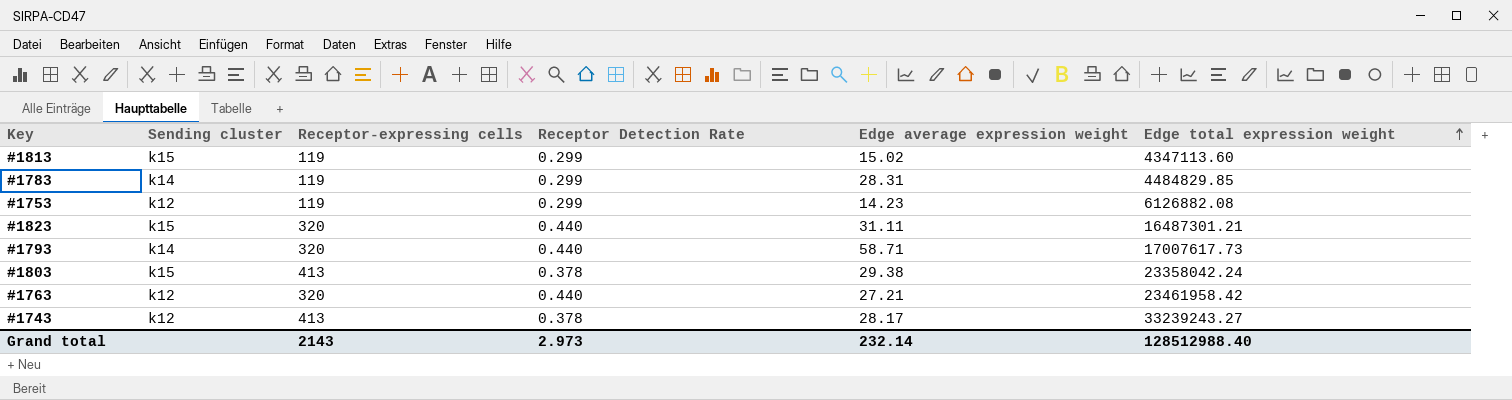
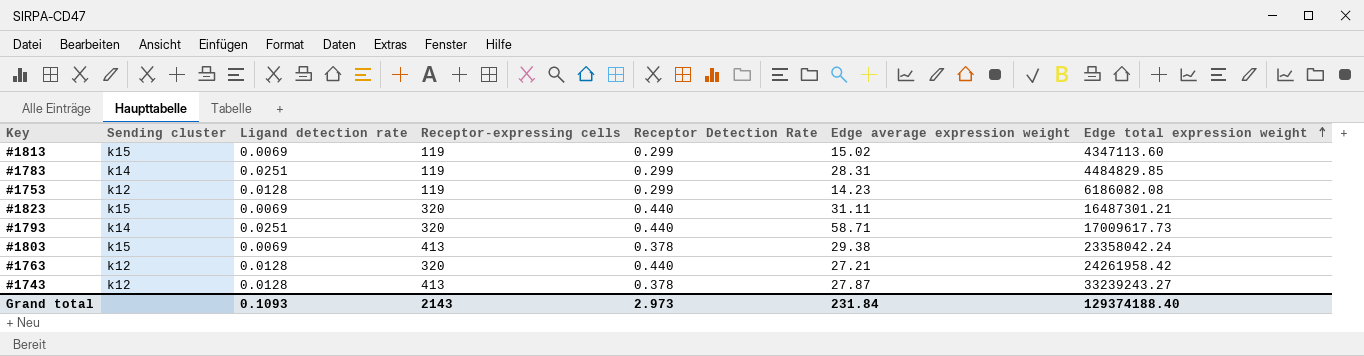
column Ligand detection rate | position: none -> 3
#1753 | Edge total expression weight: 6126882.08 -> 6186082.08
#1793 | Edge total expression weight: 17007617.73 -> 17009617.73
#1763 | Edge total expression weight: 23461958.42 -> 24261958.42
#1743 | Edge average expression weight: 28.17 -> 27.87
Grand total | Edge average expression weight: 232.14 -> 231.84
Grand total | Edge total expression weight: 128512988.40 -> 129374188.40

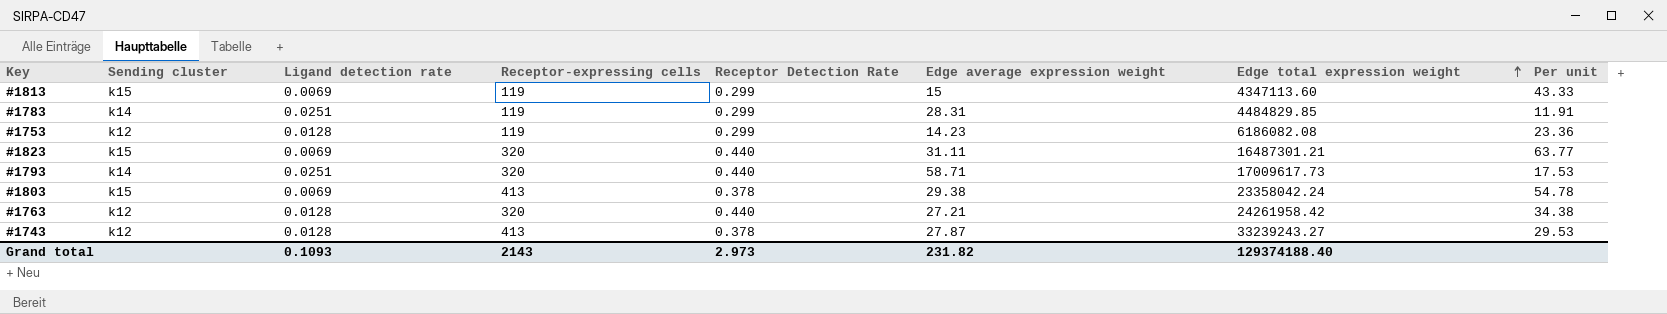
column Per unit | formula: none -> [Receptor Detection Rate] / [Ligand detection rate]
#1813 | Edge average expression weight: 15.02 -> 15
Grand total | Edge average expression weight: 231.84 -> 231.82

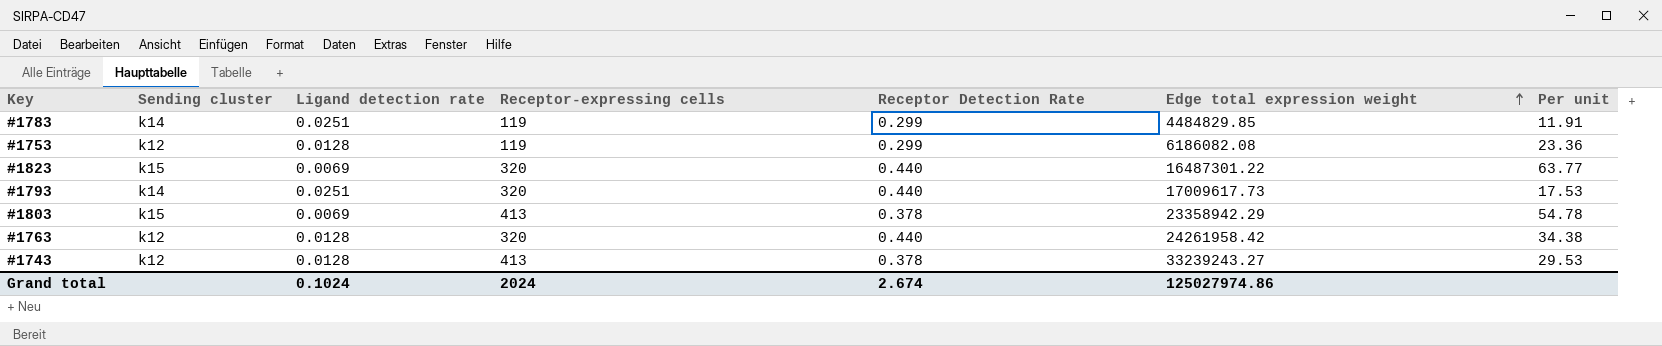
column Edge average expression weight | position: 6 -> none
row #1813: k15 | 0.0069 | 119 | 0.299 | 15 | 4347113.60 | 43.33 -> none
#1823 | Edge total expression weight: 16487301.21 -> 16487301.22
#1803 | Edge total expression weight: 23358042.24 -> 23358942.29
Grand total | Ligand detection rate: 0.1093 -> 0.1024
Grand total | Receptor-expressing cells: 2143 -> 2024
Grand total | Receptor Detection Rate: 2.973 -> 2.674
Grand total | Edge total expression weight: 129374188.40 -> 125027974.86

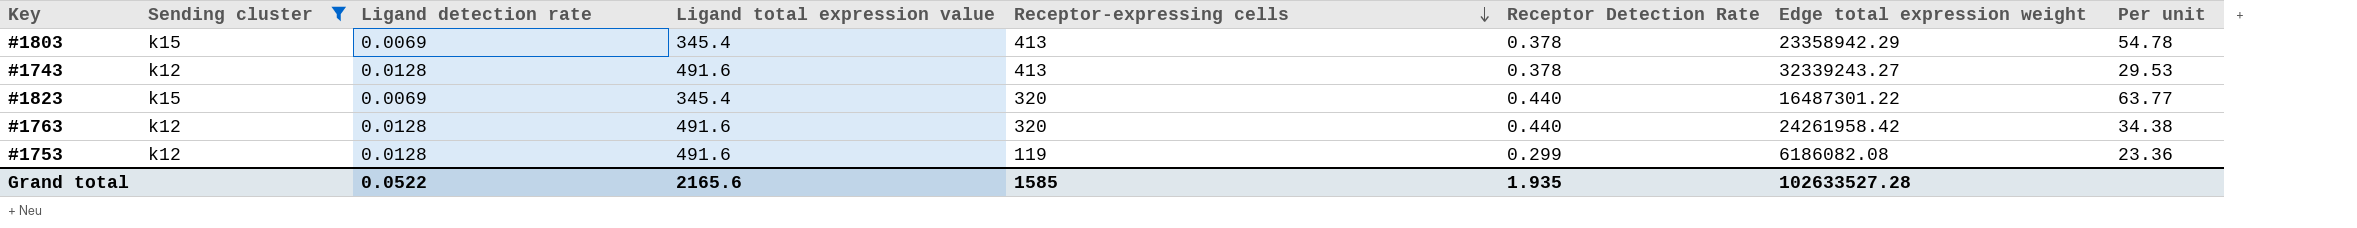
filter: none -> Sending cluster != k14
row order: Edge total expression weight ascending -> Receptor-expressing cells descending
column Ligand total expression value | position: none -> 4
#1743 | Edge total expression weight: 33239243.27 -> 32339243.27
Grand total | Ligand detection rate: 0.1024 -> 0.0522
Grand total | Receptor-expressing cells: 2024 -> 1585
Grand total | Receptor Detection Rate: 2.674 -> 1.935
Grand total | Edge total expression weight: 125027974.86 -> 102633527.28

